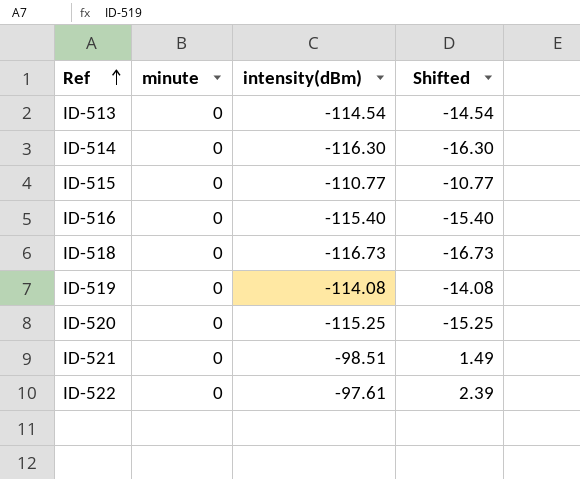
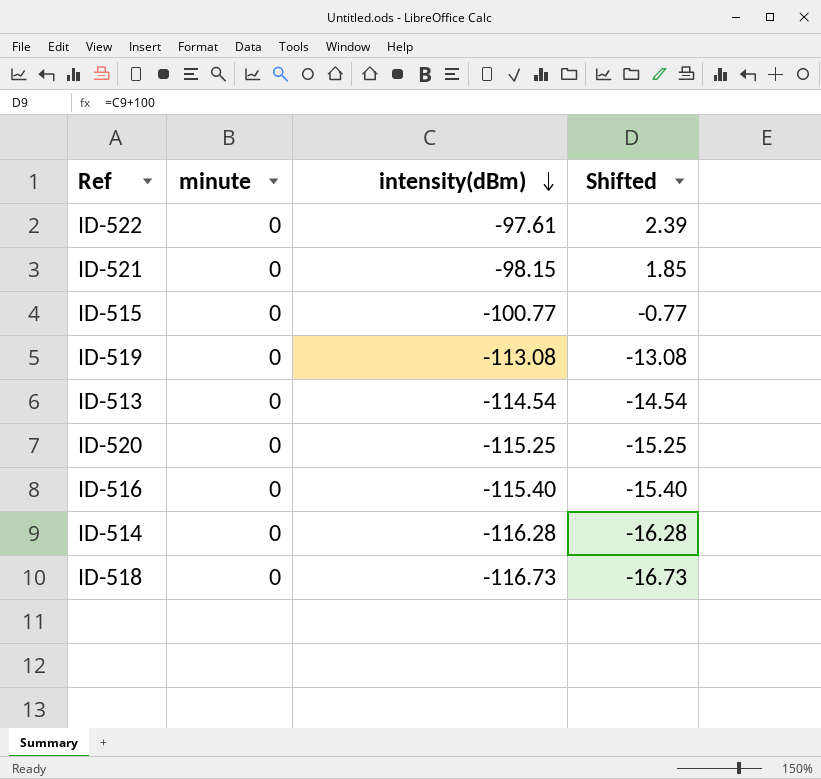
row order: Ref ascending -> intensity(dBm) descending
ID-521 | intensity(dBm): -98.51 -> -98.15
ID-521 | Shifted: 1.49 -> 1.85
ID-515 | intensity(dBm): -110.77 -> -100.77
ID-515 | Shifted: -10.77 -> -0.77
ID-519 | intensity(dBm): -114.08 -> -113.08
ID-519 | Shifted: -14.08 -> -13.08
ID-514 | intensity(dBm): -116.30 -> -116.28
ID-514 | Shifted: -16.30 -> -16.28

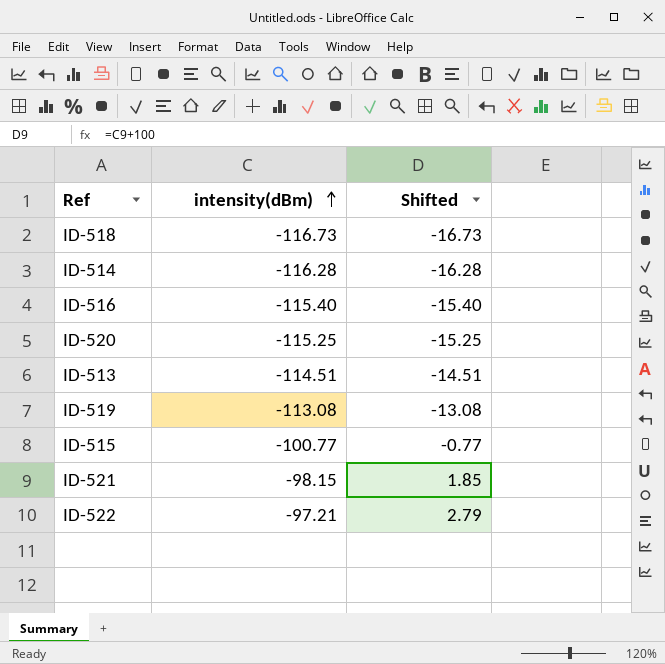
row order: intensity(dBm) descending -> intensity(dBm) ascending
column minute | position: 2 -> none
ID-513 | intensity(dBm): -114.54 -> -114.51
ID-513 | Shifted: -14.54 -> -14.51
ID-522 | intensity(dBm): -97.61 -> -97.21
ID-522 | Shifted: 2.39 -> 2.79

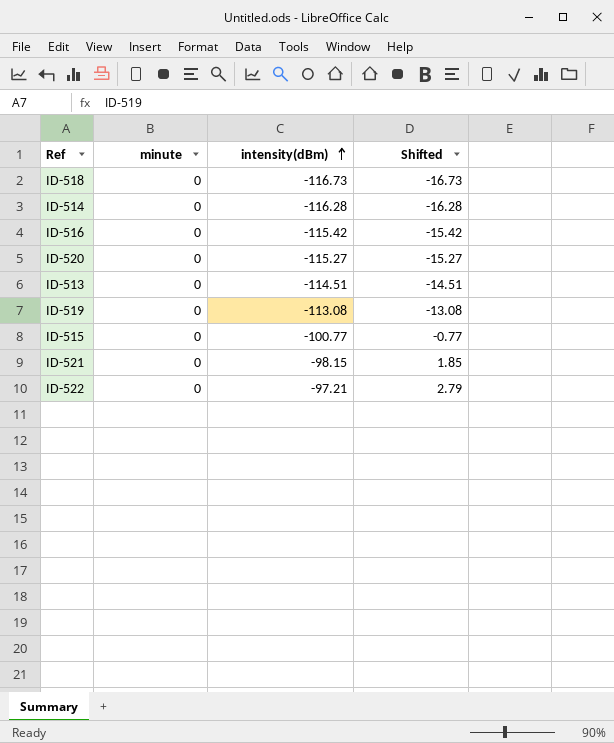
column minute | position: none -> 2
ID-516 | intensity(dBm): -115.40 -> -115.42
ID-516 | Shifted: -15.40 -> -15.42
ID-520 | intensity(dBm): -115.25 -> -115.27
ID-520 | Shifted: -15.25 -> -15.27

